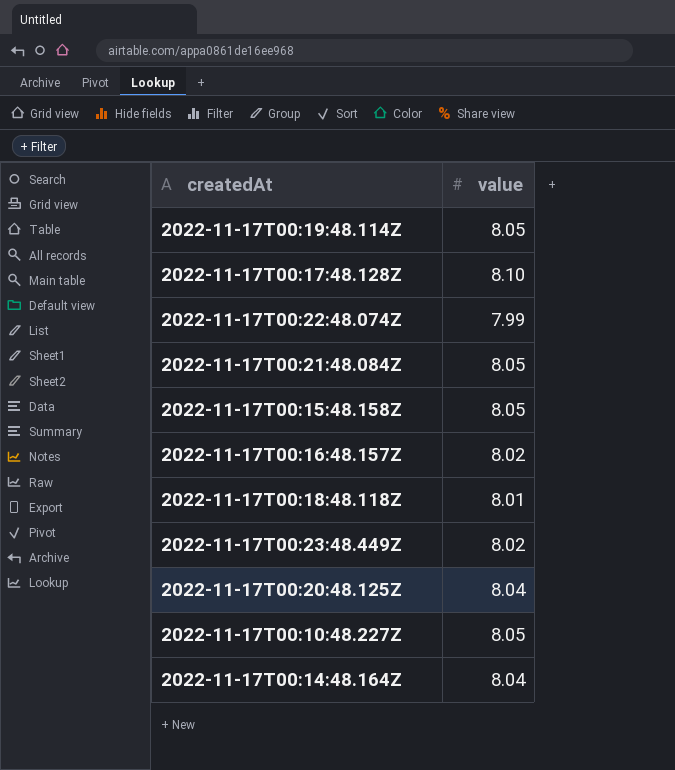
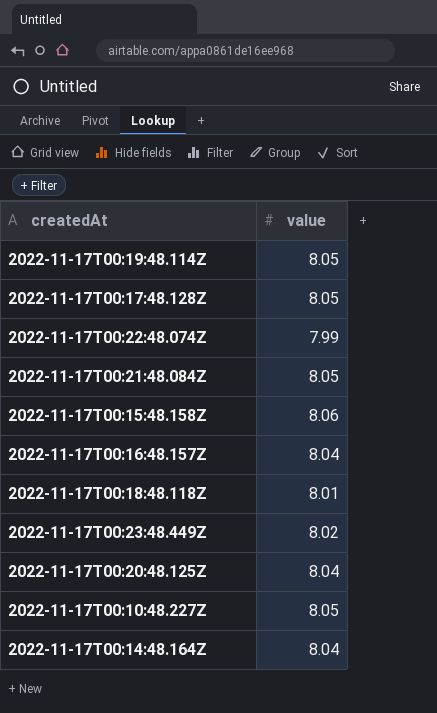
2022-11-17T00:17:48.128Z | value: 8.10 -> 8.05
2022-11-17T00:15:48.158Z | value: 8.05 -> 8.06
2022-11-17T00:16:48.157Z | value: 8.02 -> 8.04

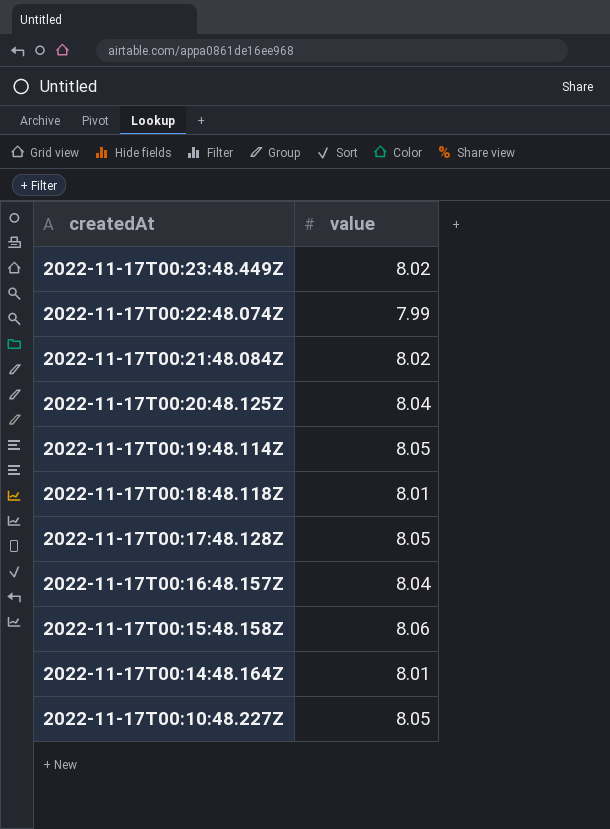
row order: none -> createdAt descending
2022-11-17T00:21:48.084Z | value: 8.05 -> 8.02
2022-11-17T00:14:48.164Z | value: 8.04 -> 8.01

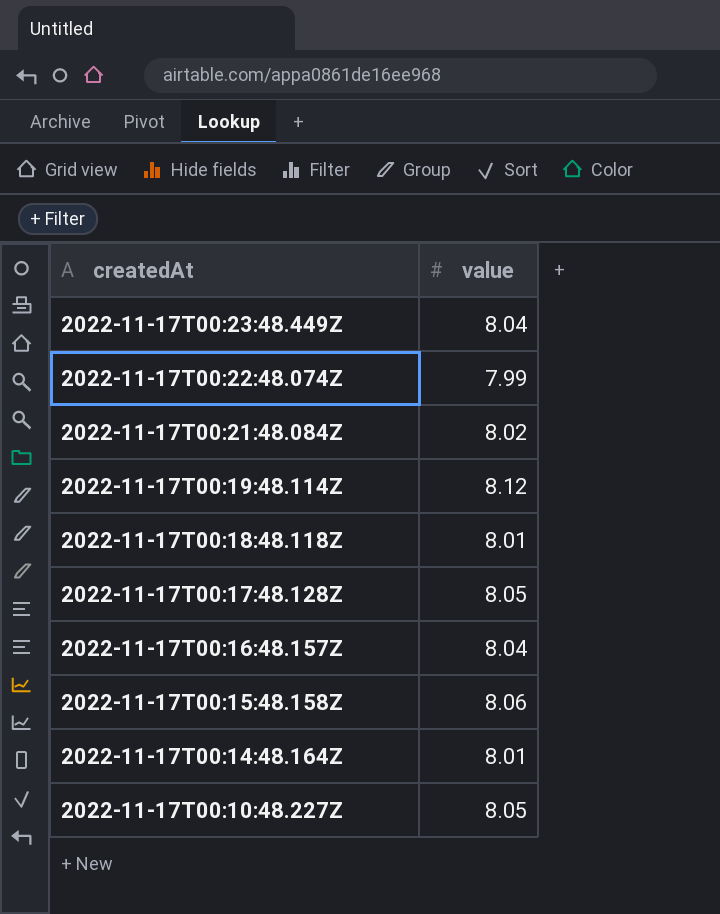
row 2022-11-17T00:20:48.125Z: 8.04 -> none
2022-11-17T00:23:48.449Z | value: 8.02 -> 8.04
2022-11-17T00:19:48.114Z | value: 8.05 -> 8.12

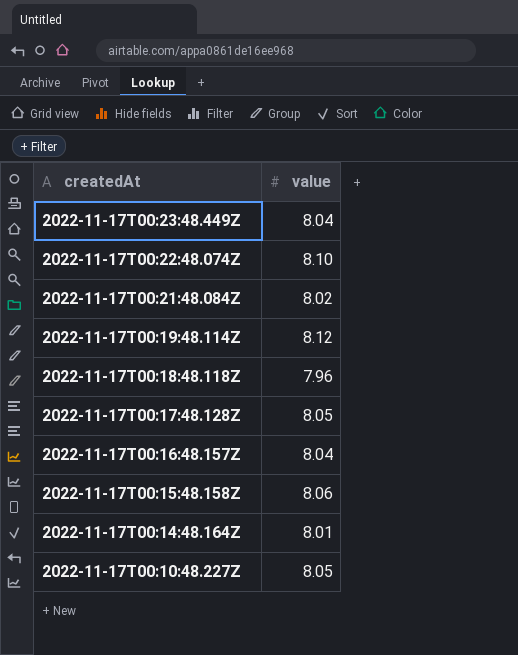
2022-11-17T00:22:48.074Z | value: 7.99 -> 8.10
2022-11-17T00:18:48.118Z | value: 8.01 -> 7.96

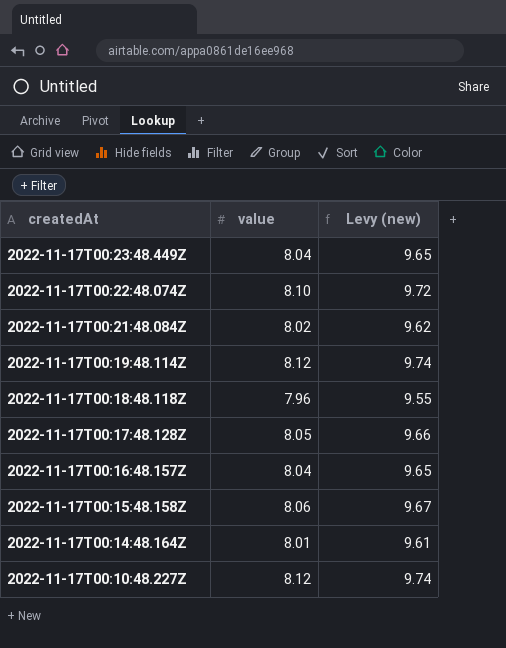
column Levy (new) | formula: none -> [value] * 1.2
2022-11-17T00:10:48.227Z | value: 8.05 -> 8.12

